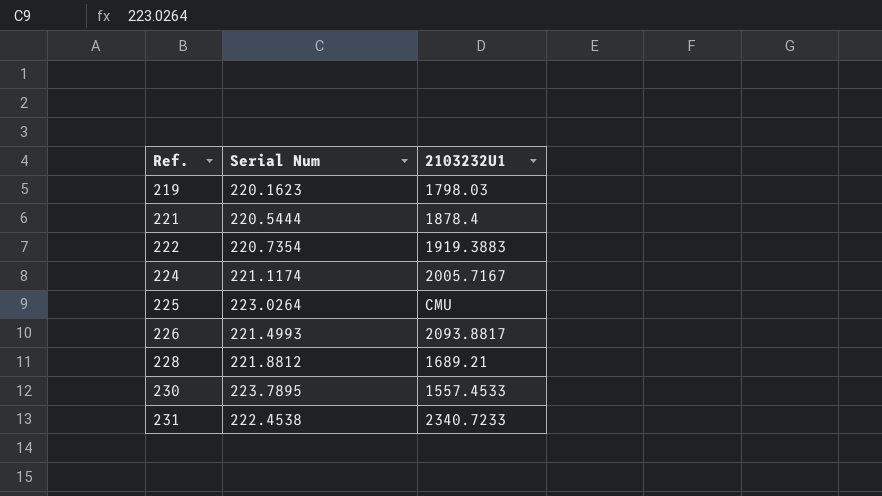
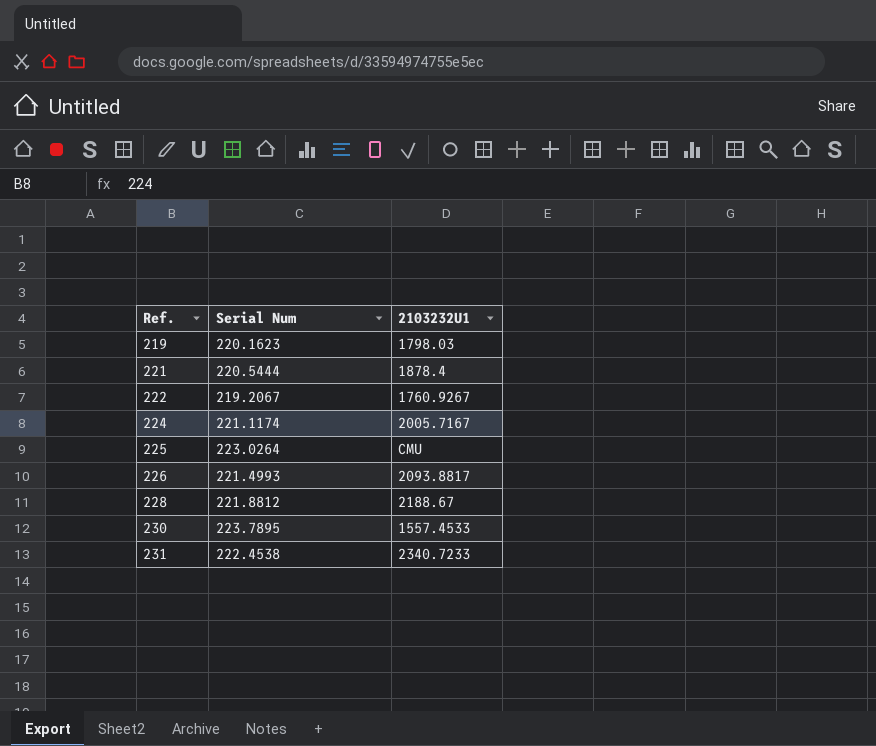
222 | Serial Num: 220.7354 -> 219.2067
222 | 2103232U1: 1919.3883 -> 1760.9267
228 | 2103232U1: 1689.21 -> 2188.67

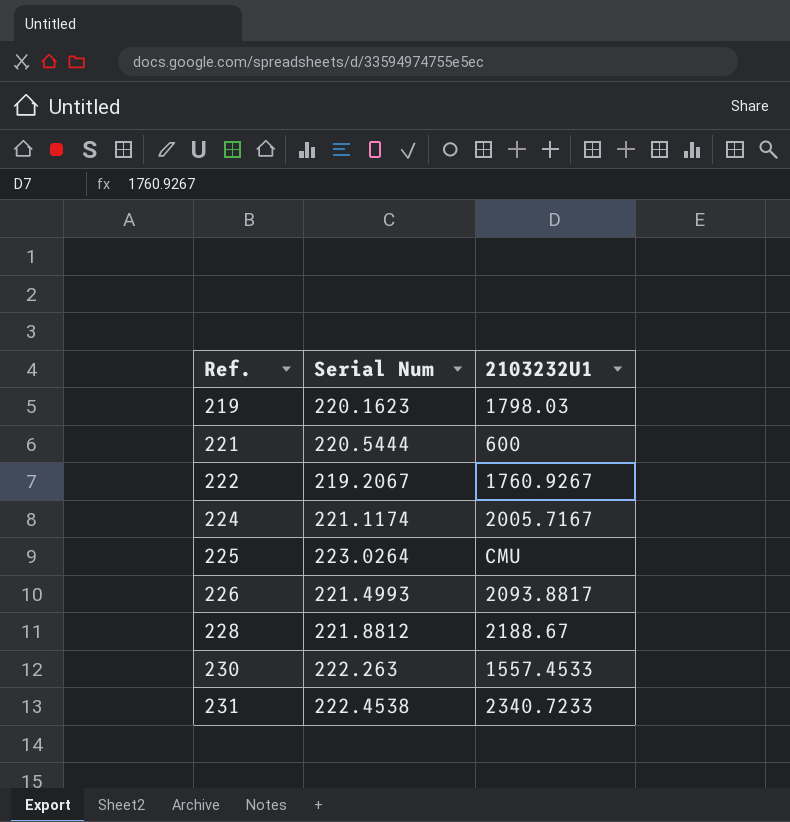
221 | 2103232U1: 1878.4 -> 600
230 | Serial Num: 223.7895 -> 222.263

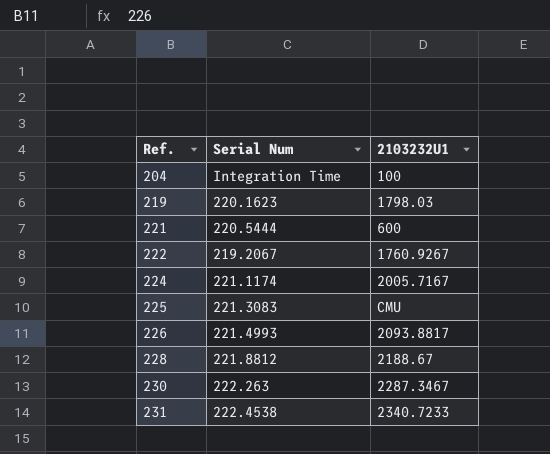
row 204: none -> Integration Time | 100
225 | Serial Num: 223.0264 -> 221.3083
230 | 2103232U1: 1557.4533 -> 2287.3467

